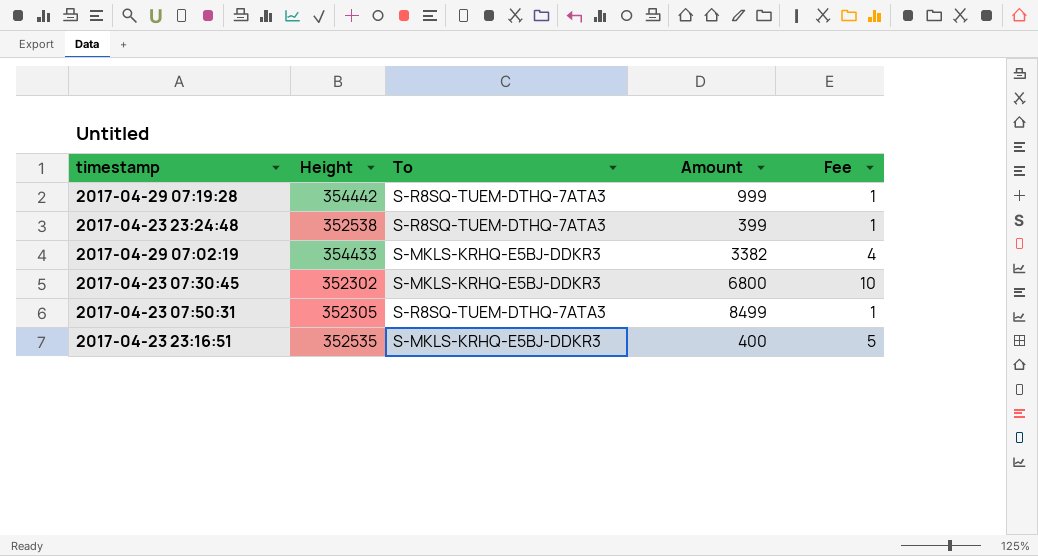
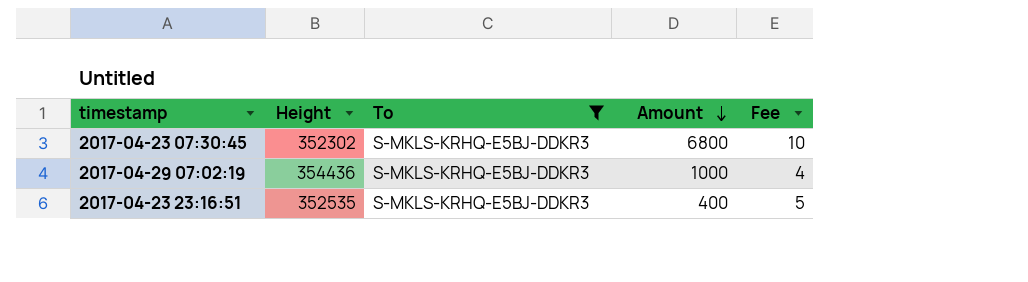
filter: none -> To = S-MKLS-KRHQ-E5BJ-DDKR3
row order: none -> Amount descending
2017-04-29 07:02:19 | Height: 354433 -> 354436
2017-04-29 07:02:19 | Amount: 3382 -> 1000

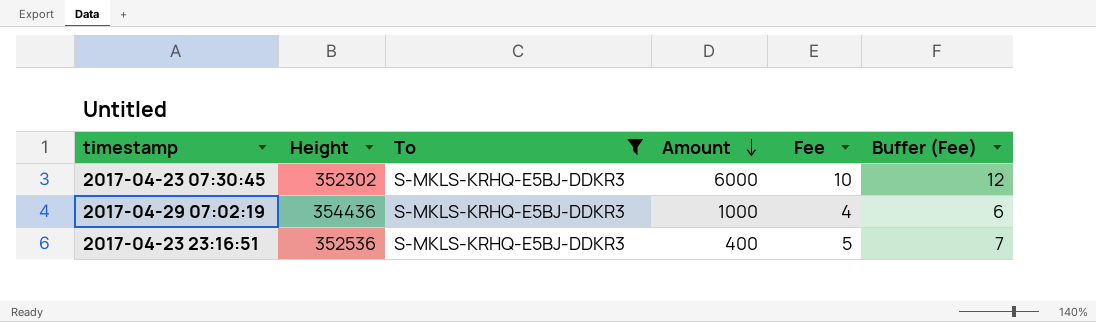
column Buffer (Fee) | formula: none -> [Fee] + 2
2017-04-23 07:30:45 | Amount: 6800 -> 6000
2017-04-23 23:16:51 | Height: 352535 -> 352536

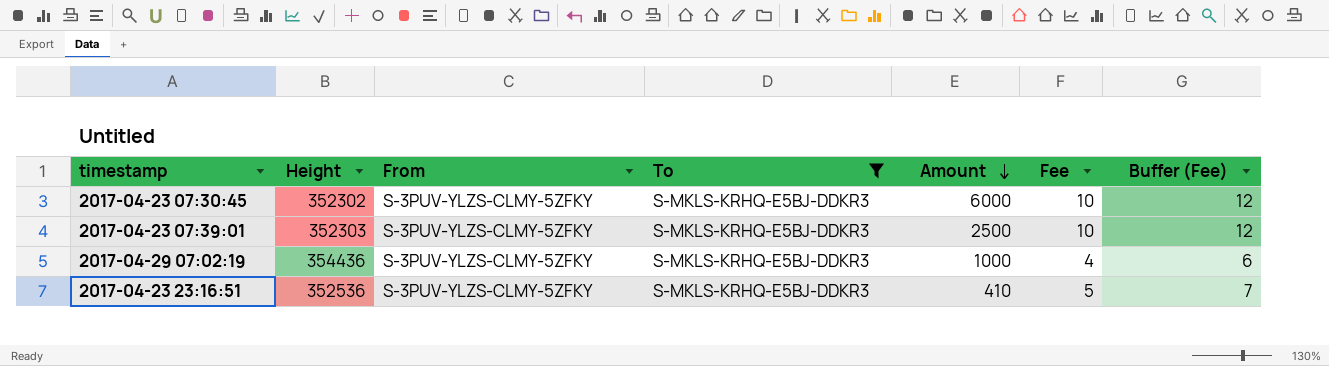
column From | position: none -> 3
row 2017-04-23 07:39:01: none -> 352303 | S-3PUV-YLZS-CLMY-5ZFKY | S-MKLS-KRHQ-E5BJ-DDKR3 | 2500 | 10 | 12
2017-04-23 23:16:51 | Amount: 400 -> 410

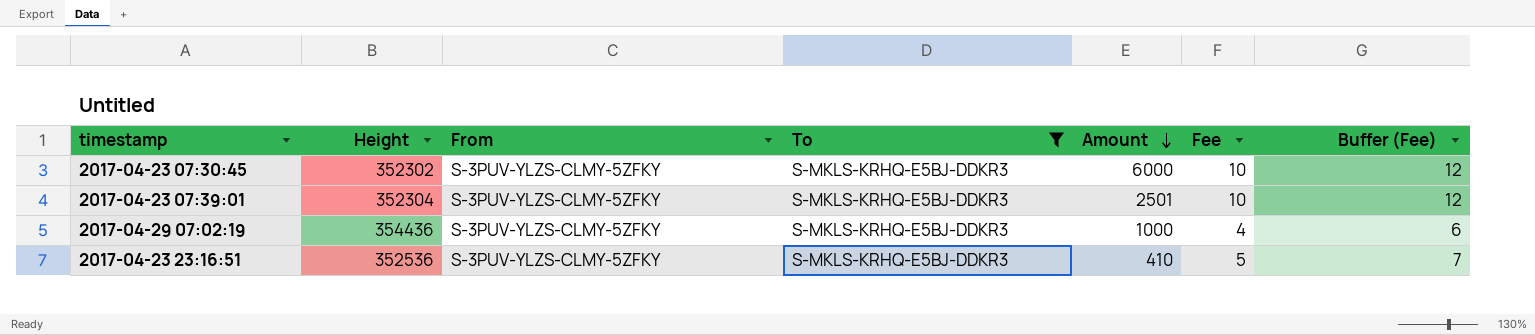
2017-04-23 07:39:01 | Height: 352303 -> 352304
2017-04-23 07:39:01 | Amount: 2500 -> 2501

